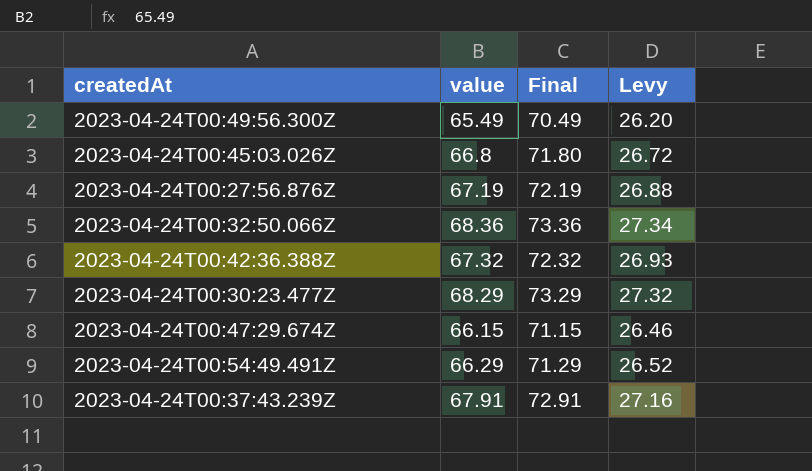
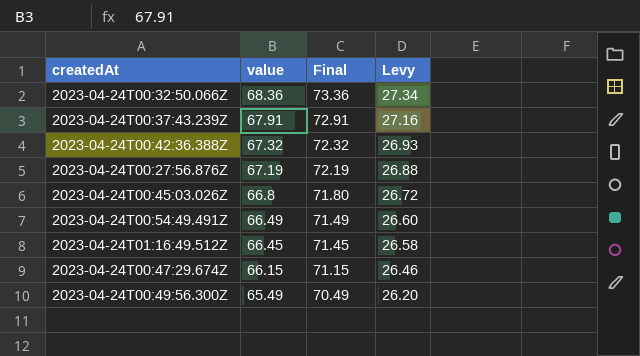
row order: none -> value descending
row 2023-04-24T00:30:23.477Z: 68.29 | 73.29 | 27.32 -> none
2023-04-24T00:54:49.491Z | value: 66.29 -> 66.49
2023-04-24T00:54:49.491Z | Final: 71.29 -> 71.49
2023-04-24T00:54:49.491Z | Levy: 26.52 -> 26.60
row 2023-04-24T01:16:49.512Z: none -> 66.45 | 71.45 | 26.58

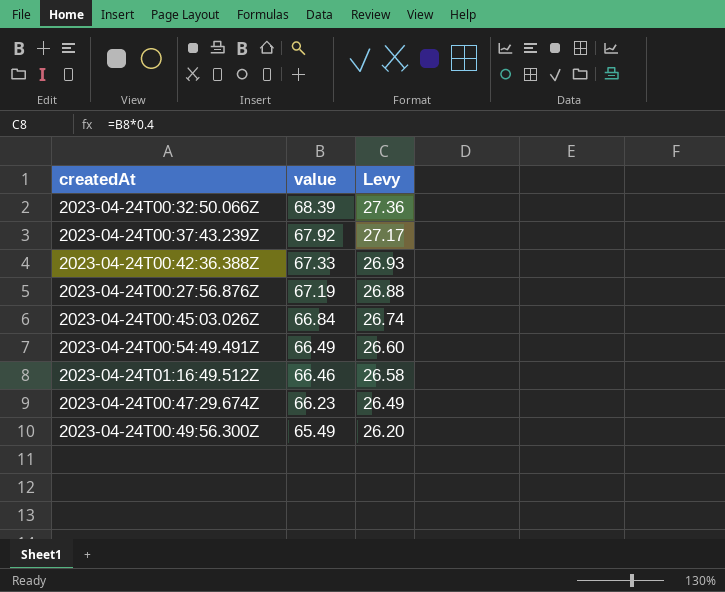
column Final | formula: [value] + 5 -> none
2023-04-24T00:32:50.066Z | value: 68.36 -> 68.39
2023-04-24T00:32:50.066Z | Levy: 27.34 -> 27.36
2023-04-24T00:37:43.239Z | value: 67.91 -> 67.92
2023-04-24T00:37:43.239Z | Levy: 27.16 -> 27.17
2023-04-24T00:42:36.388Z | value: 67.32 -> 67.33
2023-04-24T00:45:03.026Z | value: 66.8 -> 66.84
2023-04-24T00:45:03.026Z | Levy: 26.72 -> 26.74
2023-04-24T01:16:49.512Z | value: 66.45 -> 66.46
2023-04-24T00:47:29.674Z | value: 66.15 -> 66.23
2023-04-24T00:47:29.674Z | Levy: 26.46 -> 26.49

